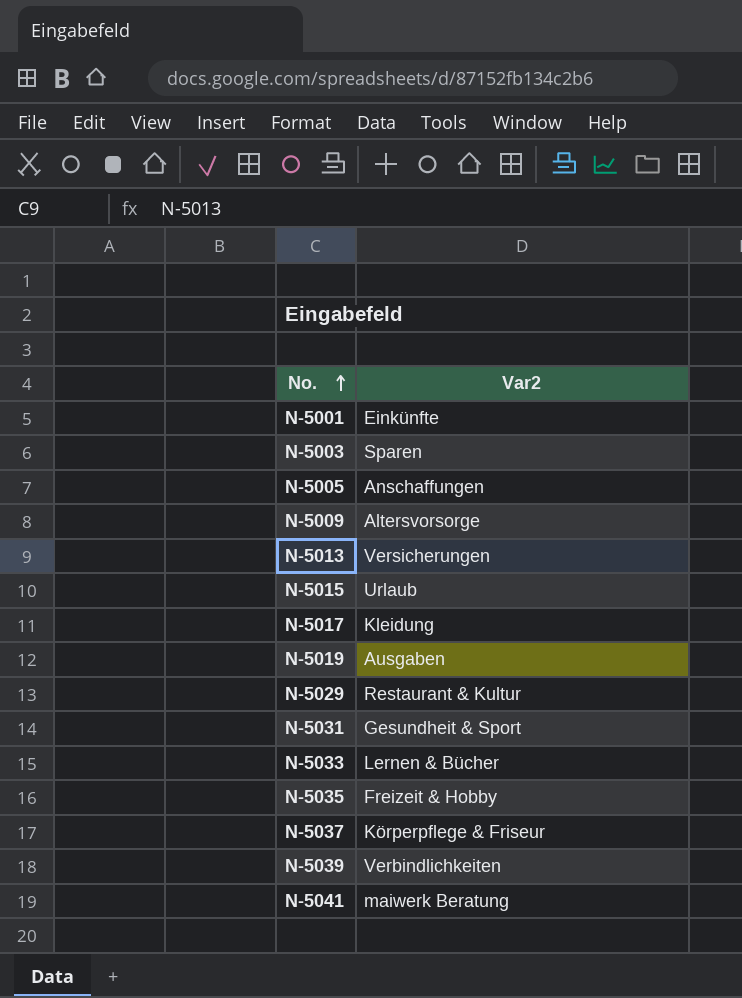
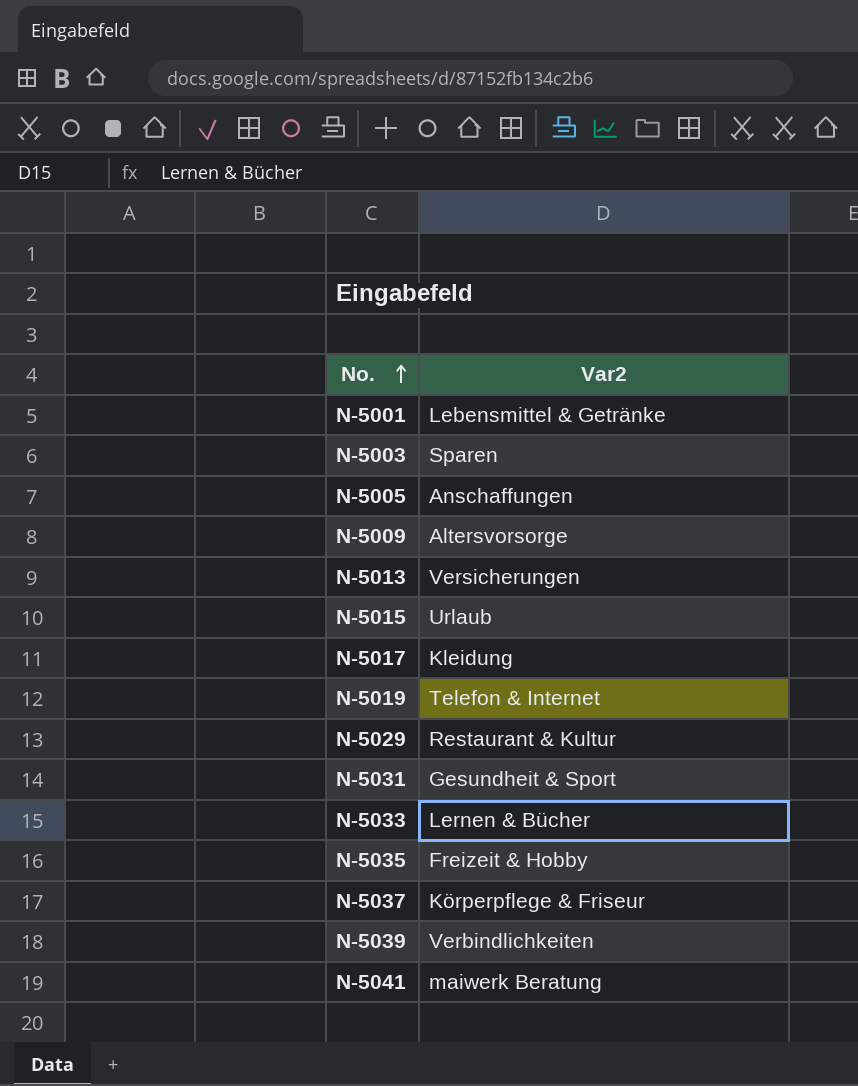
N-5001 | Var2: Einkünfte -> Lebensmittel & Getränke
N-5019 | Var2: Ausgaben -> Telefon & Internet

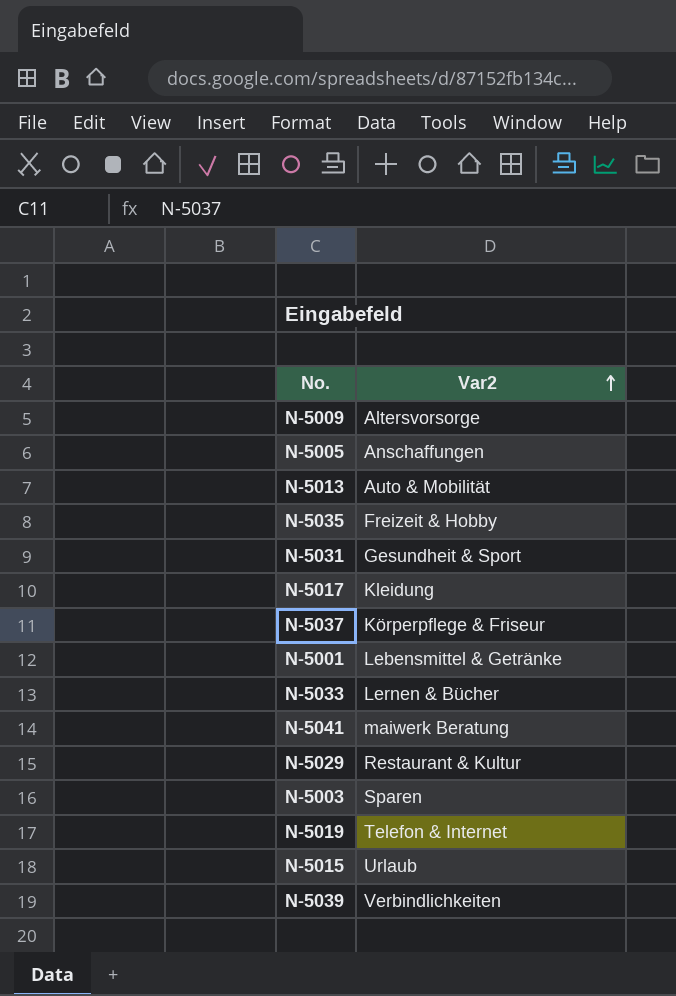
row order: No. ascending -> Var2 ascending
N-5013 | Var2: Versicherungen -> Auto & Mobilität

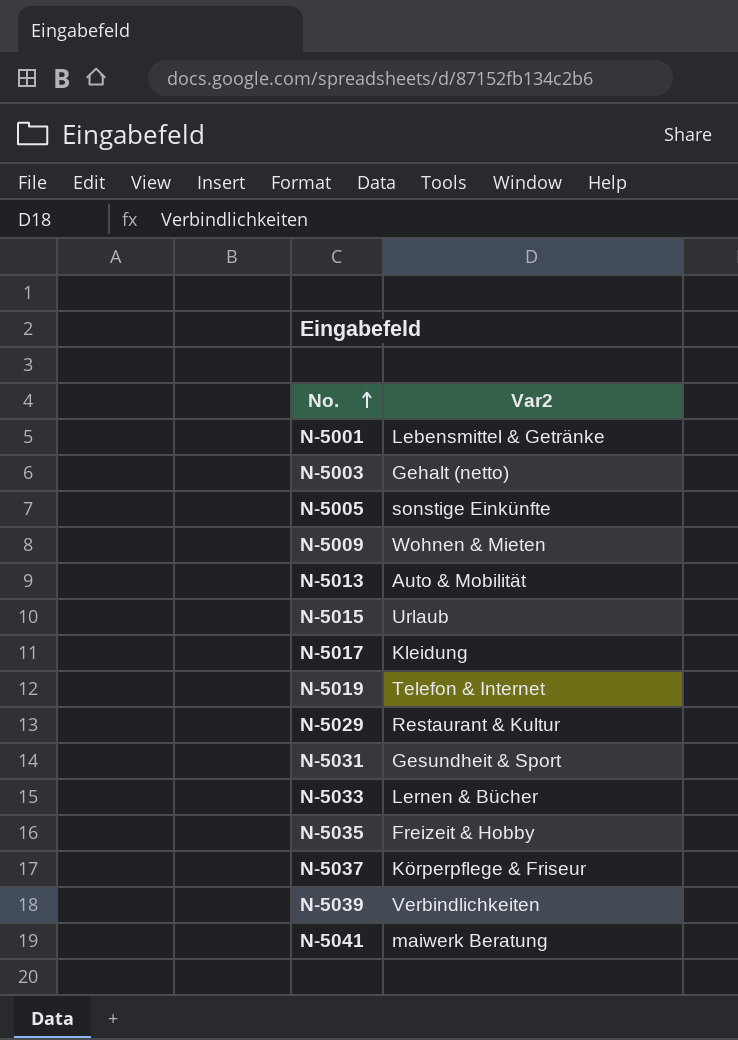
row order: Var2 ascending -> No. ascending
N-5003 | Var2: Sparen -> Gehalt (netto)
N-5005 | Var2: Anschaffungen -> sonstige Einkünfte
N-5009 | Var2: Altersvorsorge -> Wohnen & Mieten

